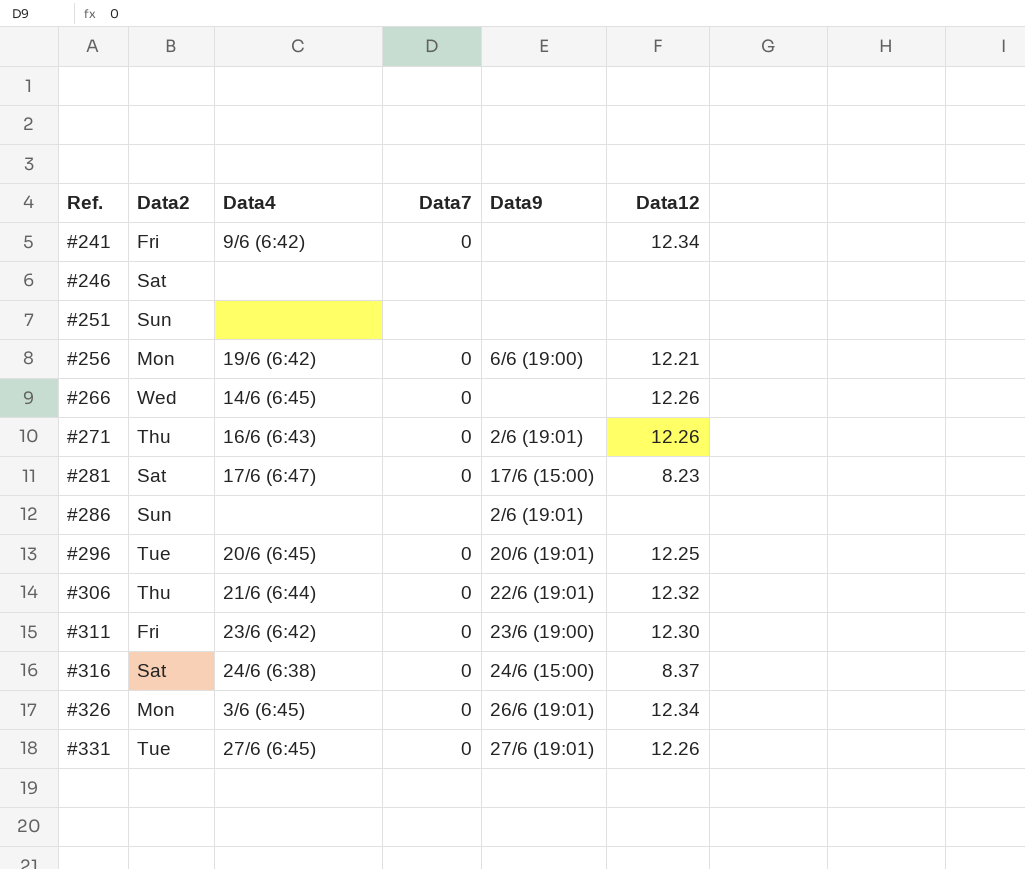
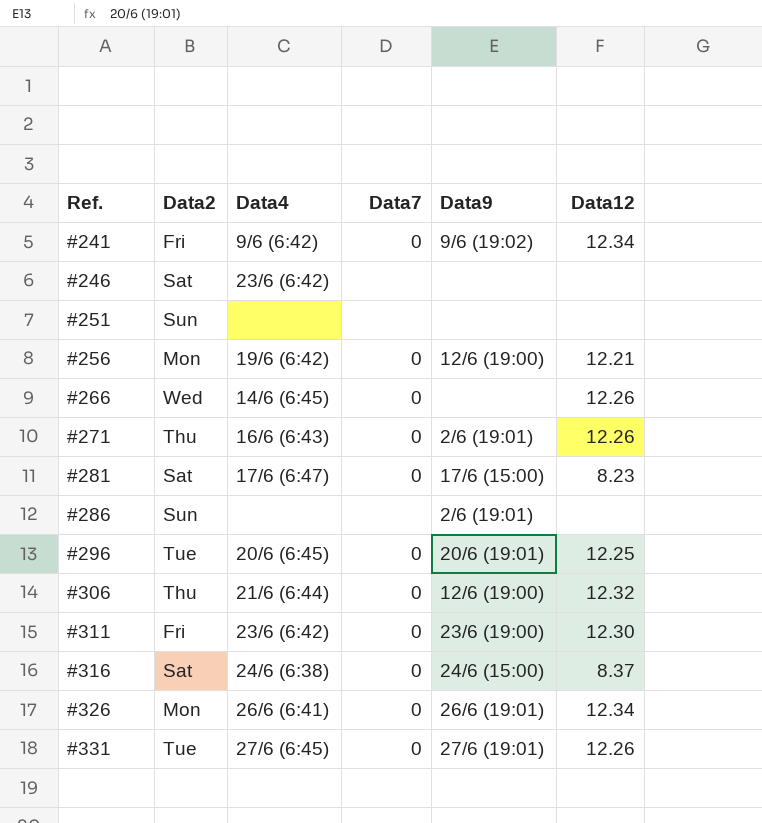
#241 | Data9: none -> 9/6 (19:02)
#246 | Data4: none -> 23/6 (6:42)
#256 | Data9: 6/6 (19:00) -> 12/6 (19:00)
#306 | Data9: 22/6 (19:01) -> 12/6 (19:00)
#326 | Data4: 3/6 (6:45) -> 26/6 (6:41)

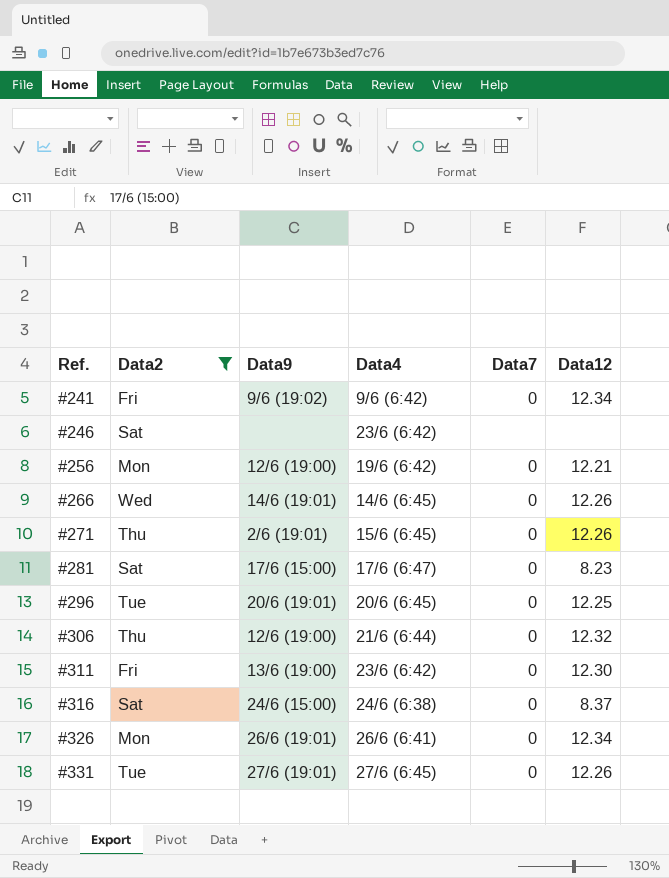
filter: none -> Data2 != Sun
column Data9 | position: 5 -> 3
#266 | Data9: none -> 14/6 (19:01)
#271 | Data4: 16/6 (6:43) -> 15/6 (6:45)
#311 | Data9: 23/6 (19:00) -> 13/6 (19:00)

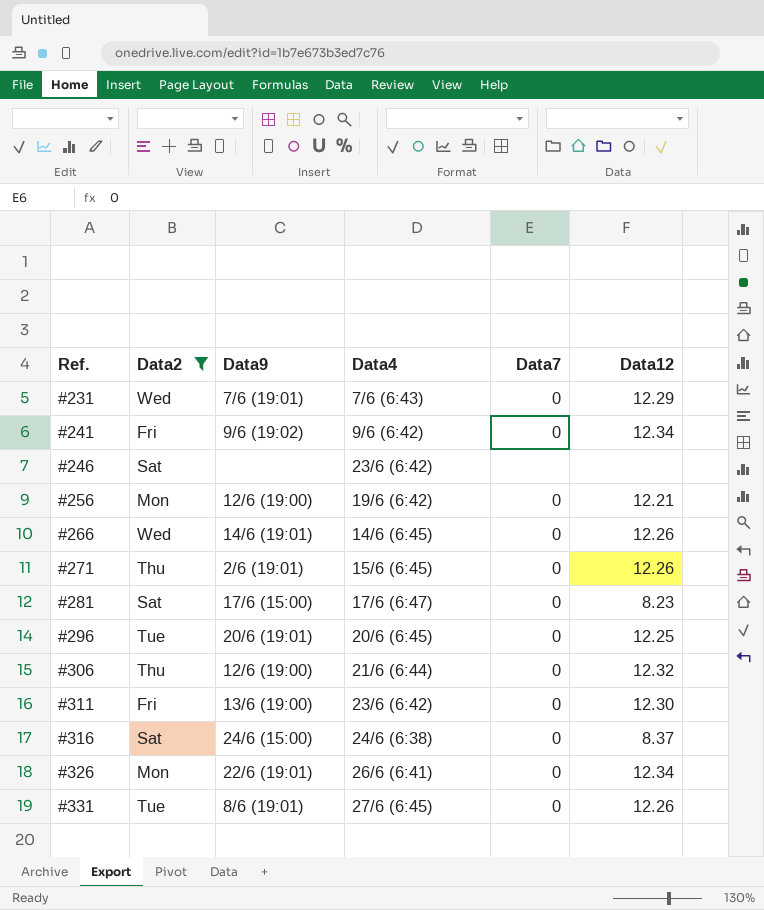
row #231: none -> Wed | 7/6 (19:01) | 7/6 (6:43) | 0 | 12.29
#326 | Data9: 26/6 (19:01) -> 22/6 (19:01)
#331 | Data9: 27/6 (19:01) -> 8/6 (19:01)

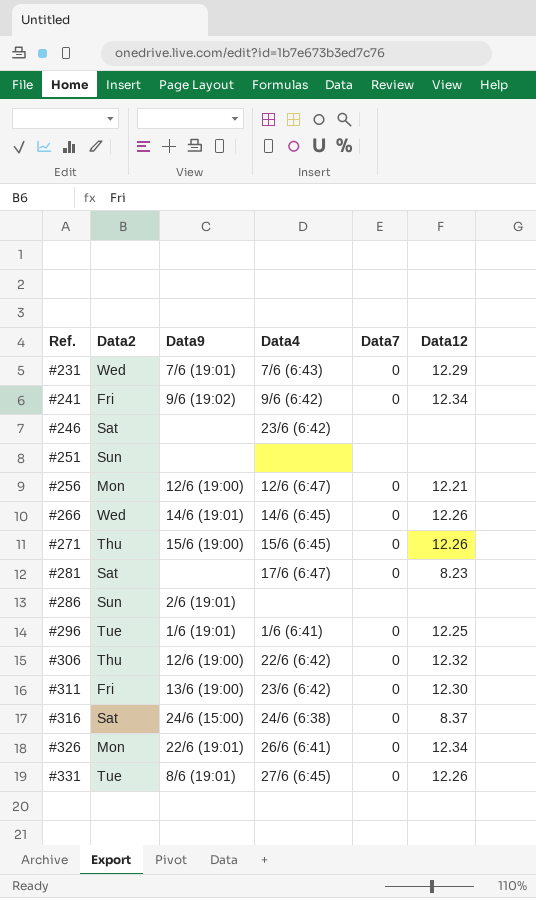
filter: Data2 != Sun -> none
#256 | Data4: 19/6 (6:42) -> 12/6 (6:47)
#271 | Data9: 2/6 (19:01) -> 15/6 (19:00)
#281 | Data9: 17/6 (15:00) -> none
#296 | Data9: 20/6 (19:01) -> 1/6 (19:01)
#296 | Data4: 20/6 (6:45) -> 1/6 (6:41)
#306 | Data4: 21/6 (6:44) -> 22/6 (6:42)

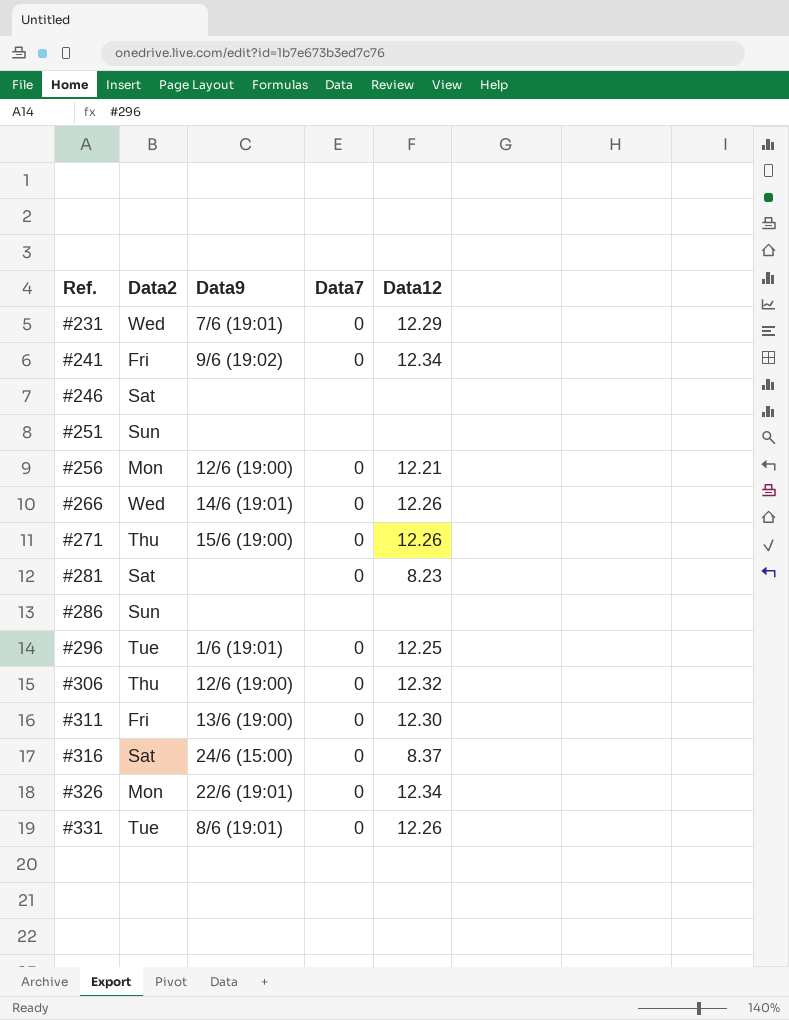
column Data4 | position: 4 -> none
#286 | Data9: 2/6 (19:01) -> none

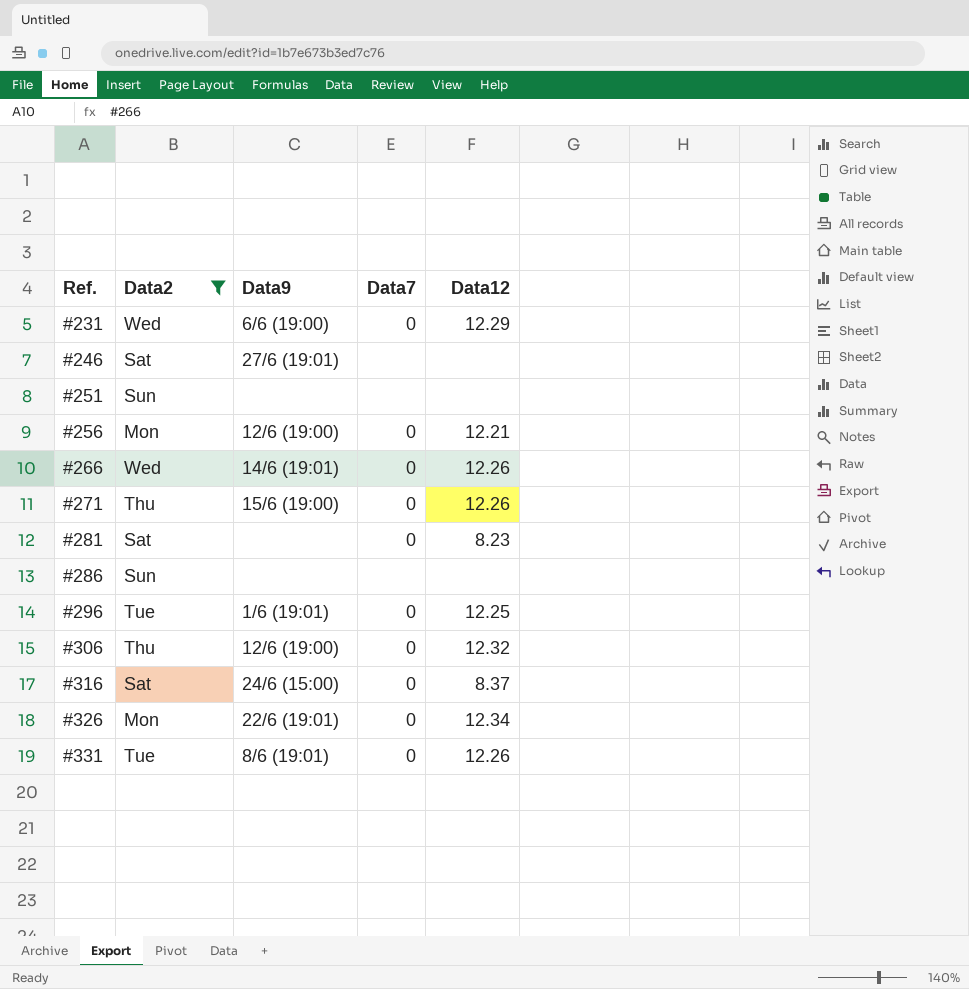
filter: none -> Data2 != Fri
#231 | Data9: 7/6 (19:01) -> 6/6 (19:00)
#246 | Data9: none -> 27/6 (19:01)

